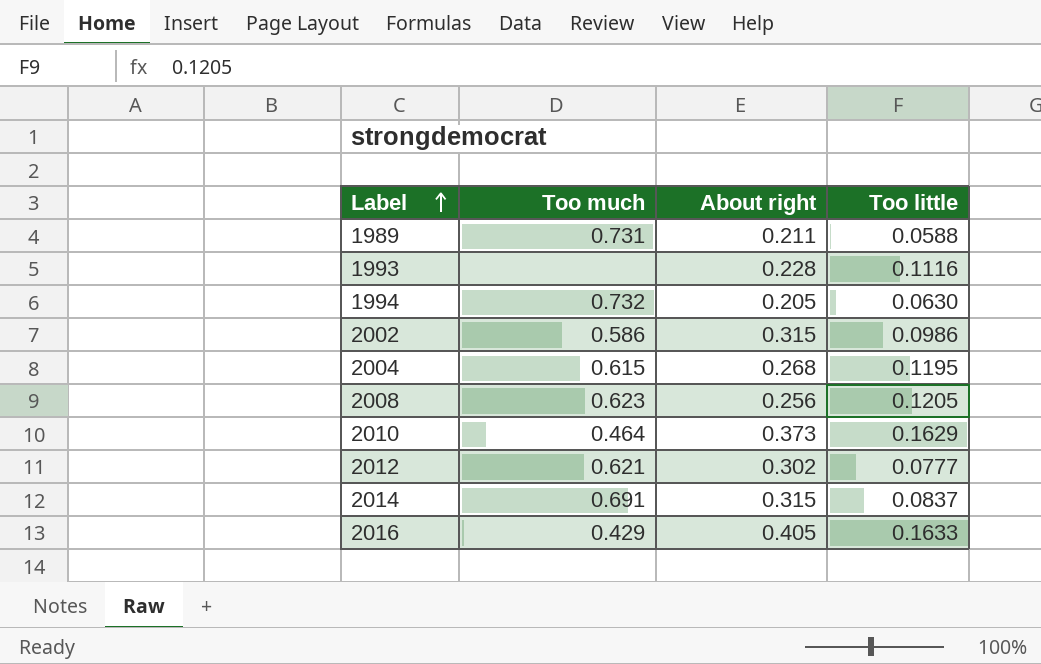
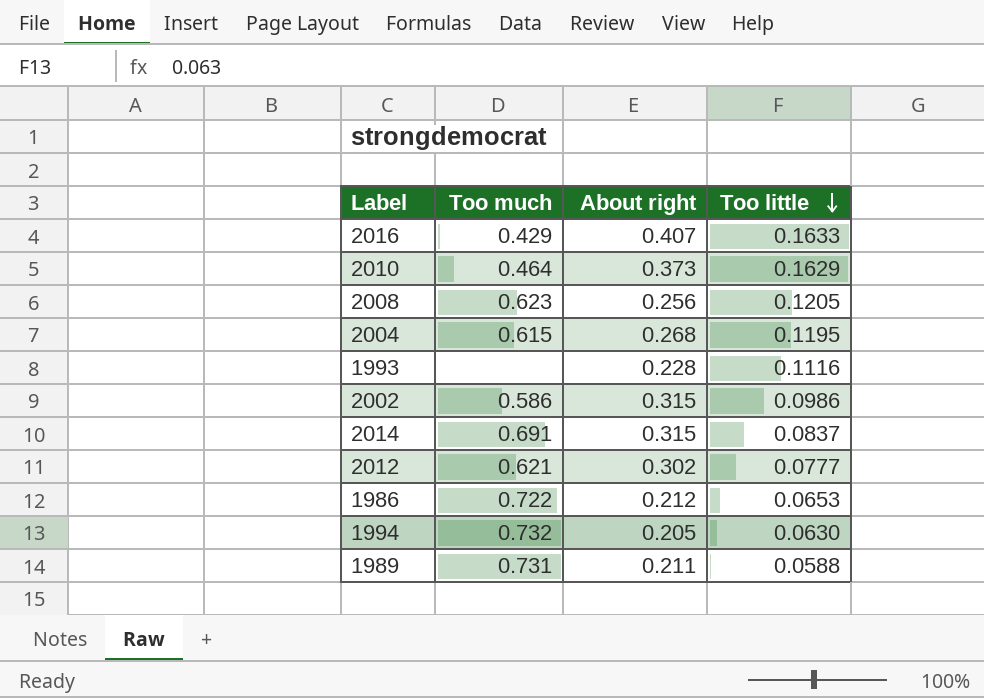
row order: Label ascending -> Too little descending
2016 | About right: 0.405 -> 0.407
row 1986: none -> 0.722 | 0.212 | 0.0653

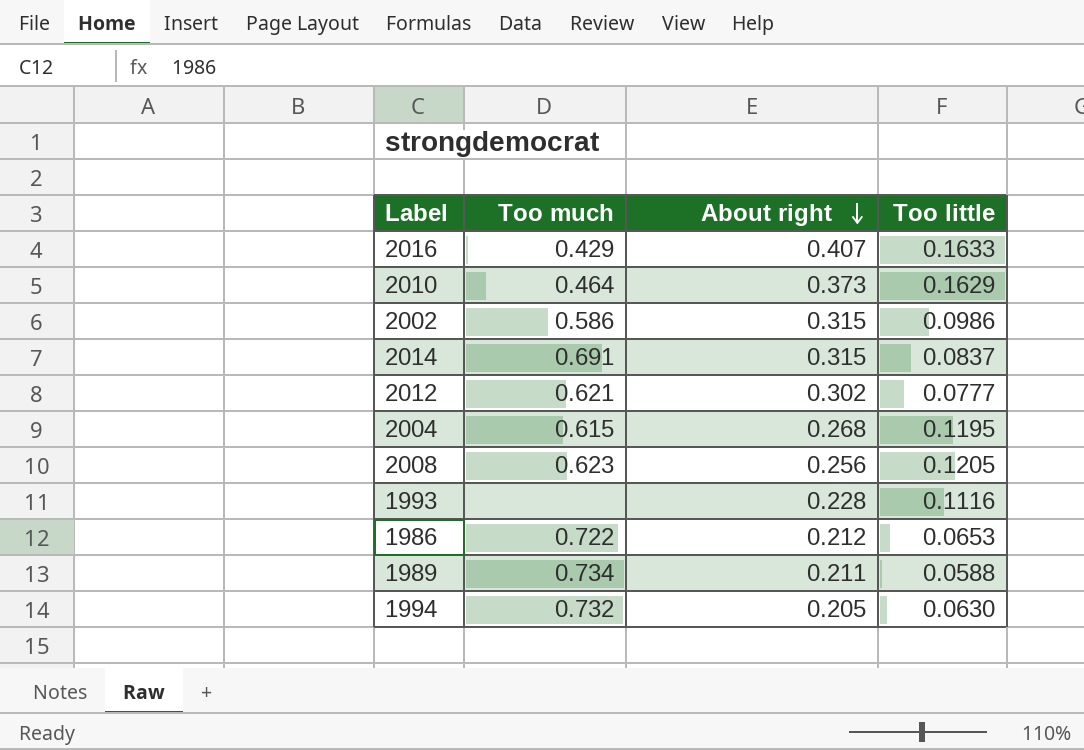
row order: Too little descending -> About right descending
1989 | Too much: 0.731 -> 0.734

